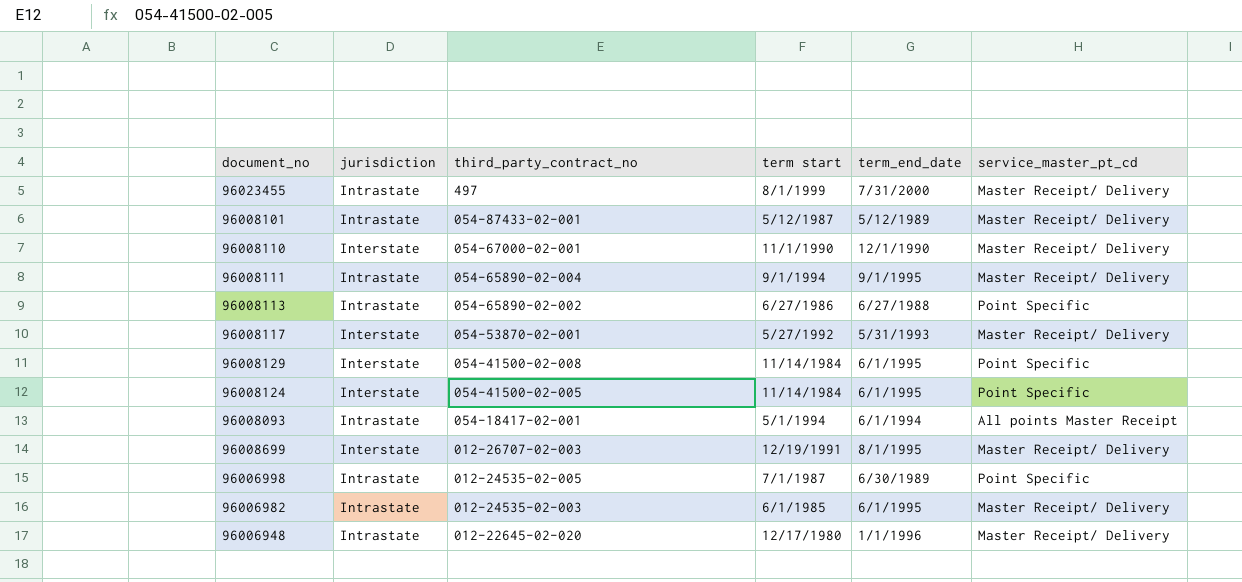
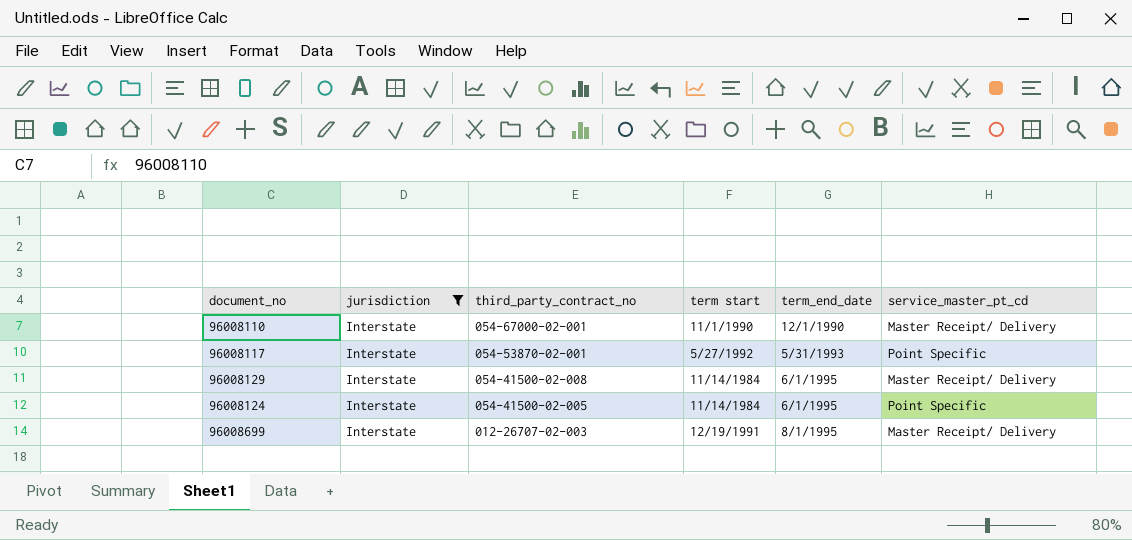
filter: none -> jurisdiction = Interstate
96008117 | service_master_pt_cd: Master Receipt/ Delivery -> Point Specific
96008129 | service_master_pt_cd: Point Specific -> Master Receipt/ Delivery

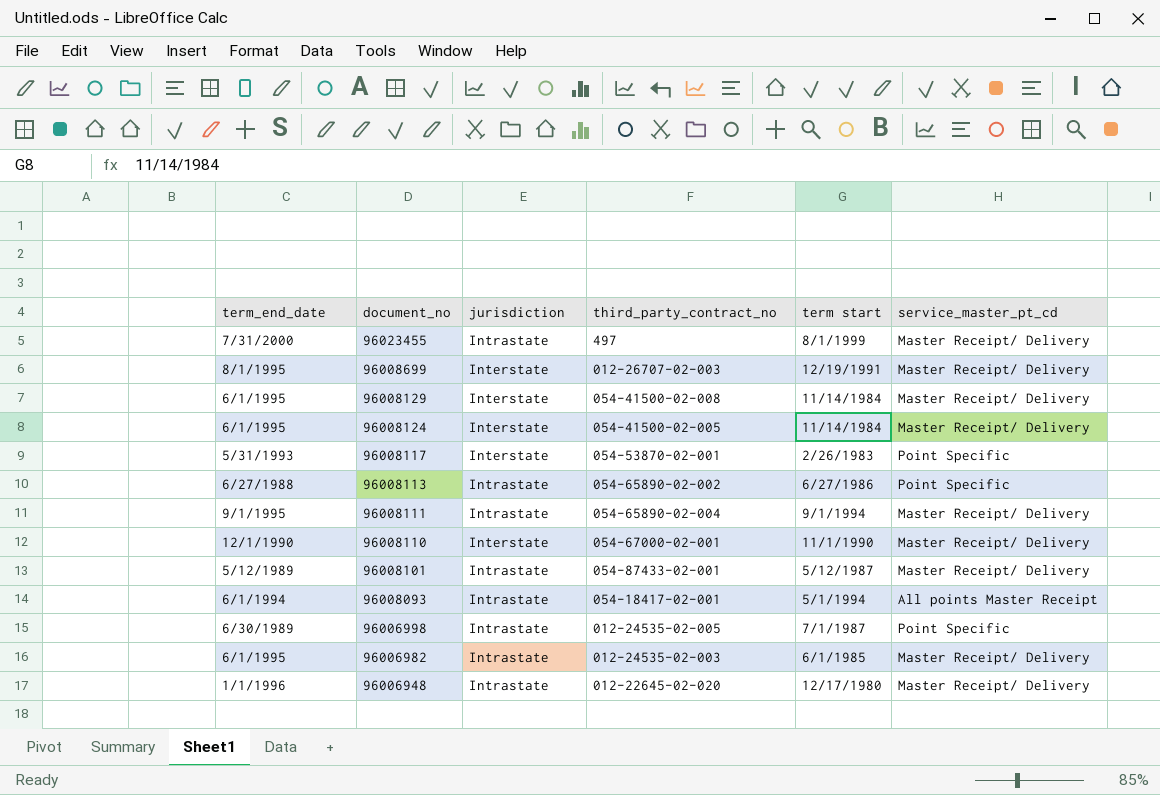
filter: jurisdiction = Interstate -> none
row order: third_party_contract_no descending -> document_no descending
column term_end_date | position: 5 -> 1
96008124 | service_master_pt_cd: Point Specific -> Master Receipt/ Delivery
96008117 | term start: 5/27/1992 -> 2/26/1983

